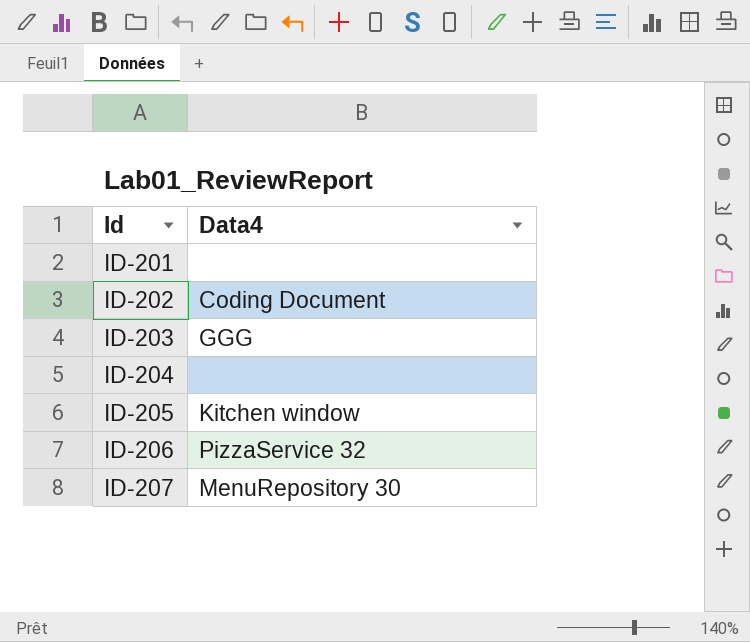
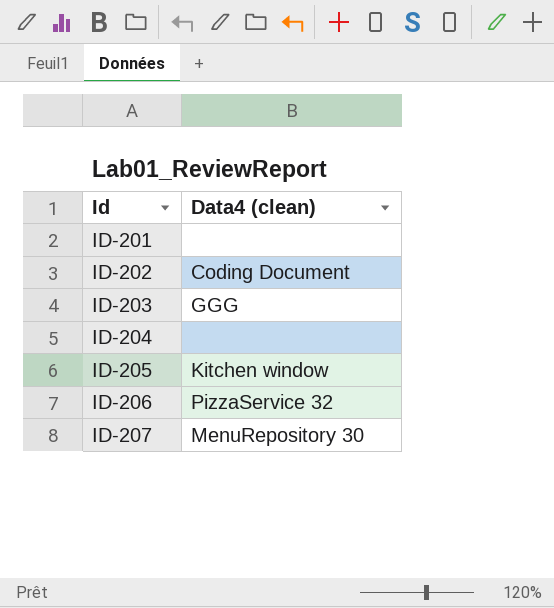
column name: Data4 -> Data4 (clean)

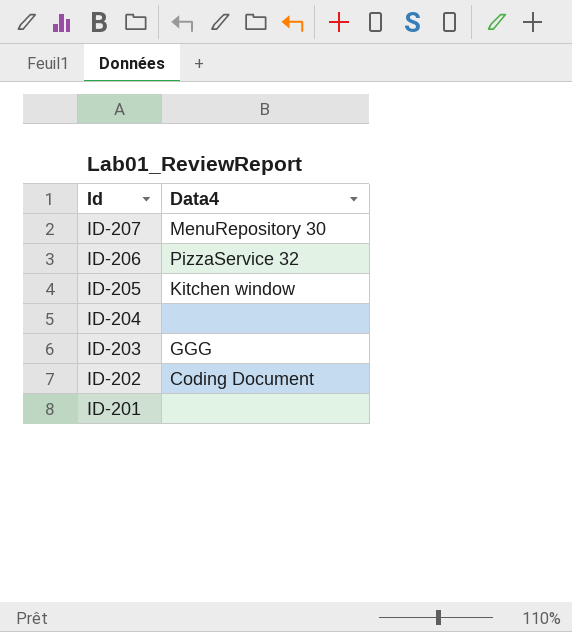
row order: Id ascending -> Id descending
column name: Data4 (clean) -> Data4

